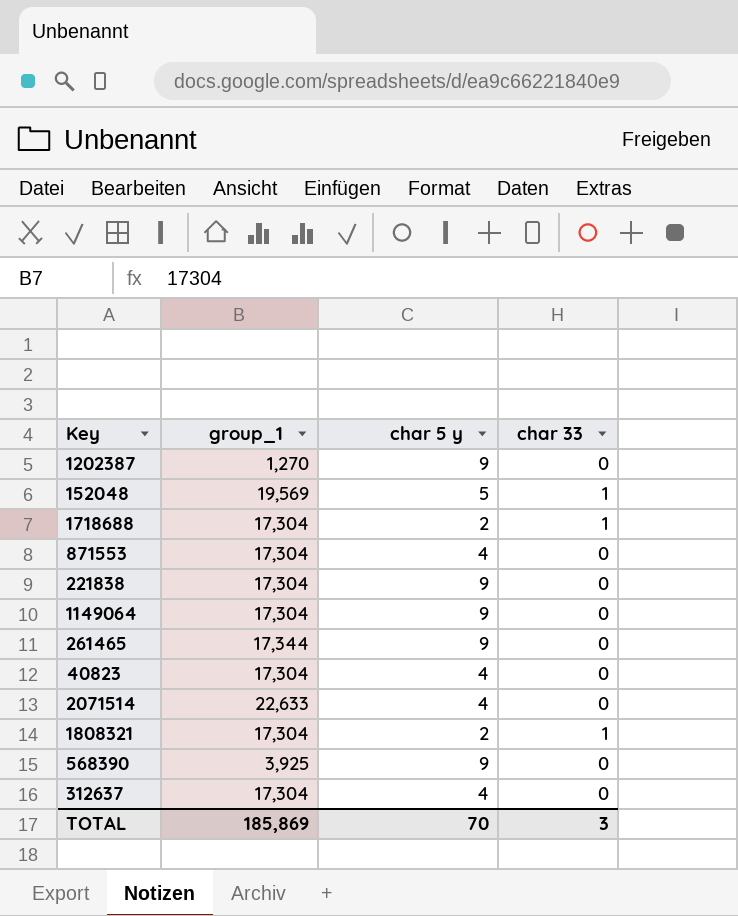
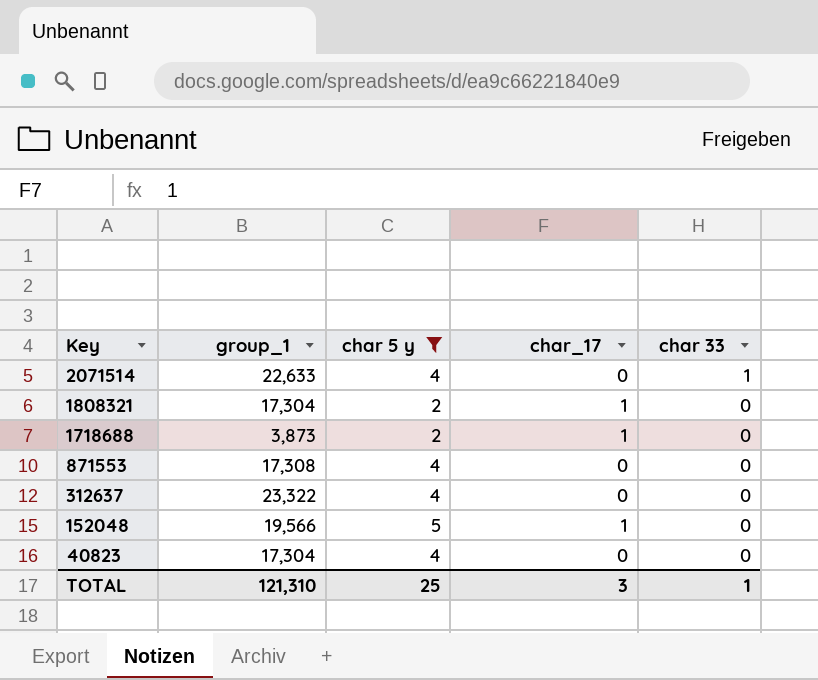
filter: none -> char 5 y != 9
row order: none -> Key descending
column char_17 | position: none -> 4
2071514 | char 33: 0 -> 1
1808321 | char 33: 1 -> 0
1718688 | group_1: 17,304 -> 3,873
1718688 | char 33: 1 -> 0
871553 | group_1: 17,304 -> 17,308
312637 | group_1: 17,304 -> 23,322
152048 | group_1: 19,569 -> 19,566
152048 | char 33: 1 -> 0
TOTAL | group_1: 185,869 -> 121,310
TOTAL | char 5 y: 70 -> 25
TOTAL | char 33: 3 -> 1

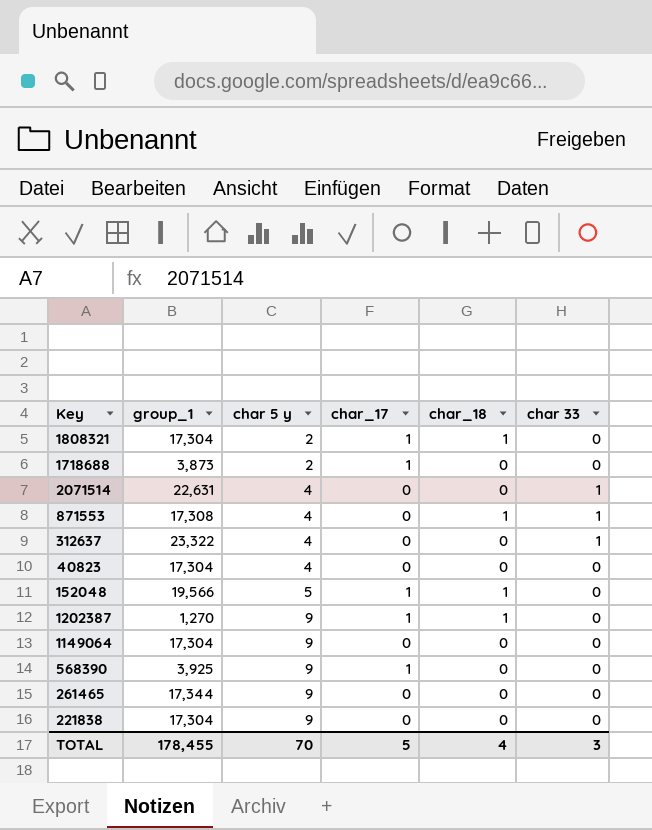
filter: char 5 y != 9 -> none
row order: Key descending -> char 5 y ascending
column char_18 | position: none -> 5
2071514 | group_1: 22,633 -> 22,631
871553 | char 33: 0 -> 1
312637 | char 33: 0 -> 1
TOTAL | group_1: 121,310 -> 178,455
TOTAL | char 5 y: 25 -> 70
TOTAL | char_17: 3 -> 5
TOTAL | char 33: 1 -> 3

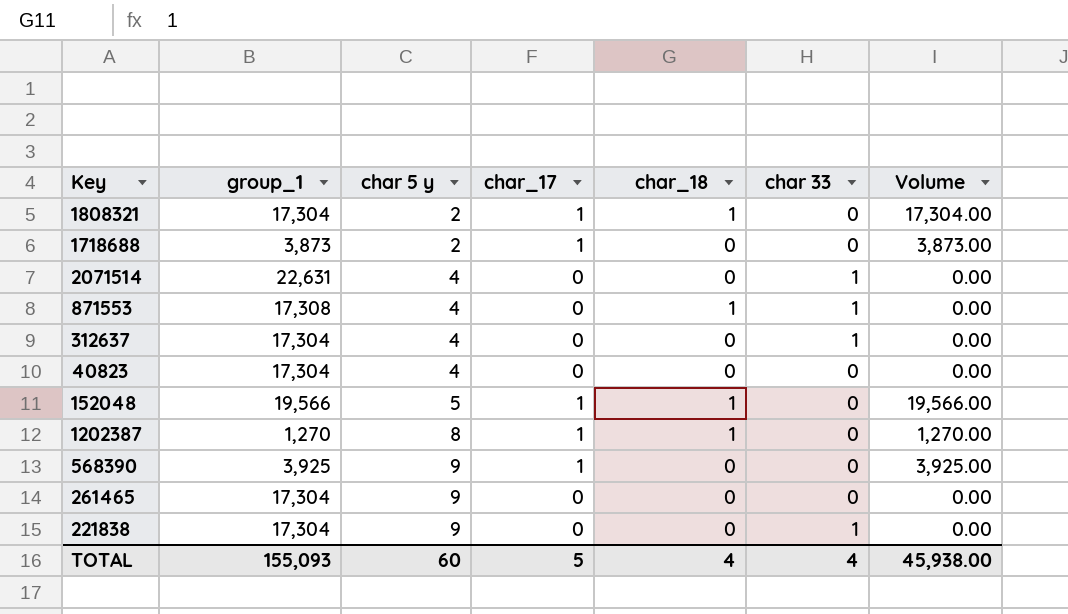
column Volume | formula: none -> [group_1] * [char_17]
row 1149064: 17,304 | 9 | 0 | 0 | 0 -> none
312637 | group_1: 23,322 -> 17,304
1202387 | char 5 y: 9 -> 8
261465 | group_1: 17,344 -> 17,304
221838 | char 33: 0 -> 1
TOTAL | group_1: 178,455 -> 155,093
TOTAL | char 5 y: 70 -> 60
TOTAL | char 33: 3 -> 4

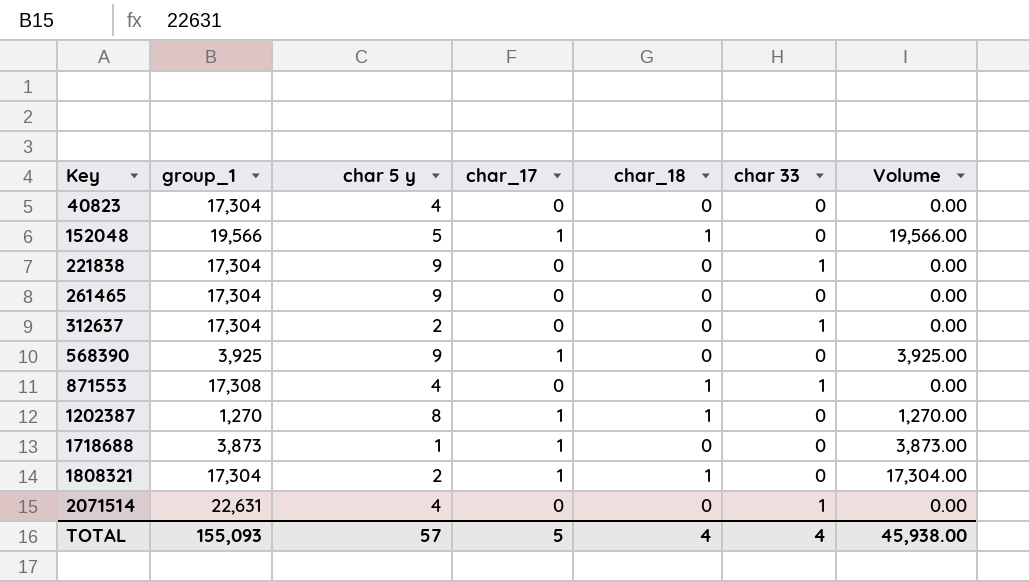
row order: char 5 y ascending -> Key ascending
312637 | char 5 y: 4 -> 2
1718688 | char 5 y: 2 -> 1
TOTAL | char 5 y: 60 -> 57

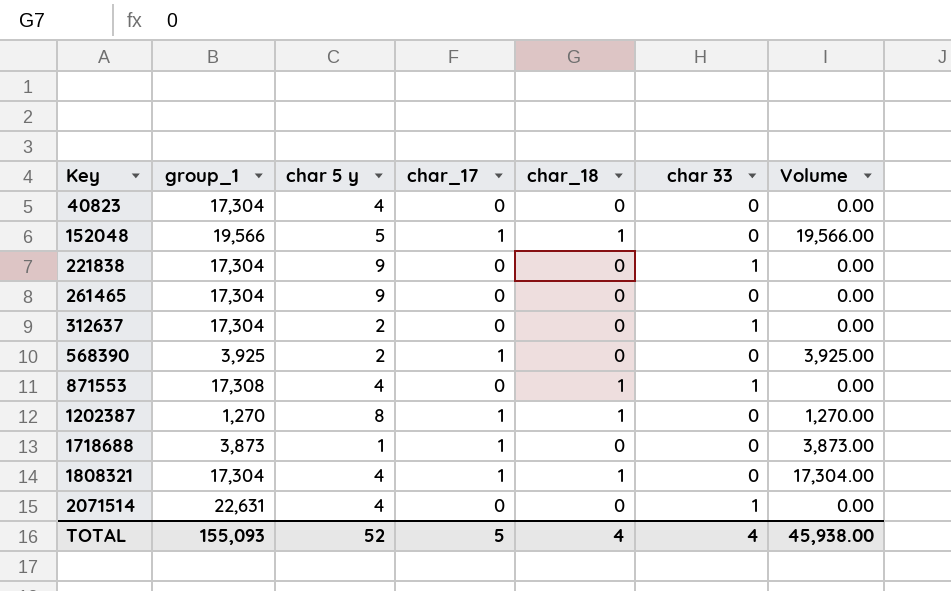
568390 | char 5 y: 9 -> 2
1808321 | char 5 y: 2 -> 4
TOTAL | char 5 y: 57 -> 52

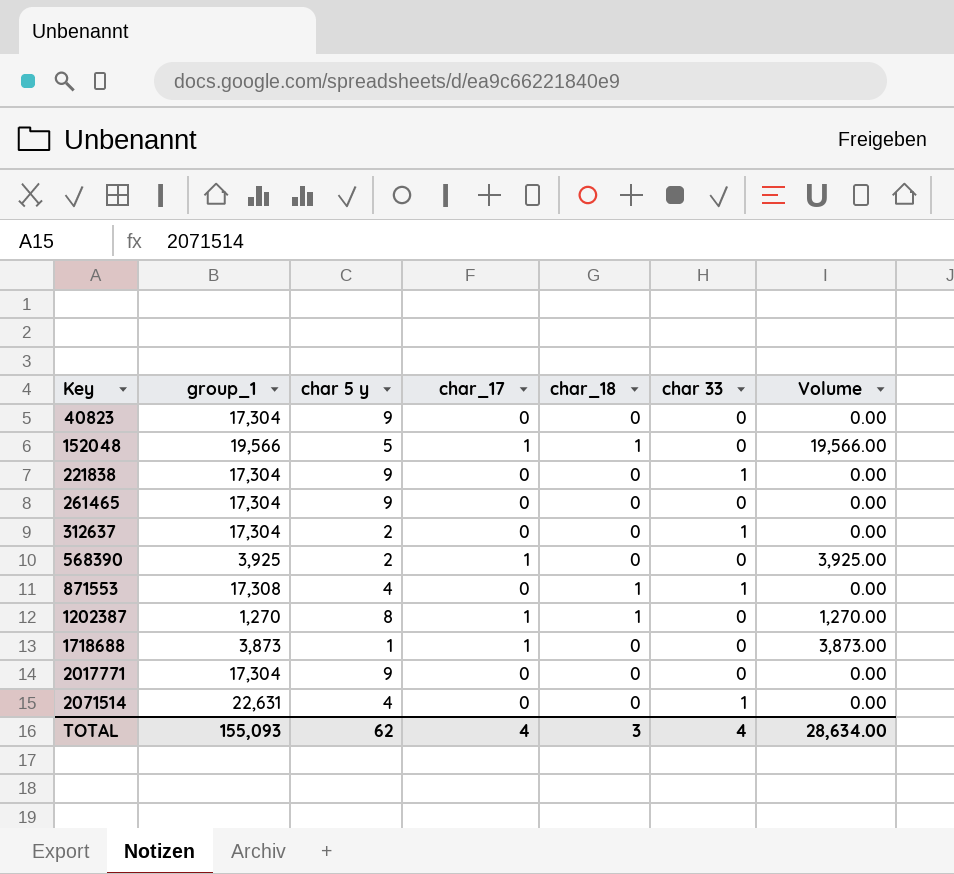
row 1808321: 17,304 | 4 | 1 | 1 | 0 | 17,304.00 -> none
40823 | char 5 y: 4 -> 9
row 2017771: none -> 17,304 | 9 | 0 | 0 | 0 | 0.00
TOTAL | char 5 y: 52 -> 62
TOTAL | char_17: 5 -> 4
TOTAL | char_18: 4 -> 3
TOTAL | Volume: 45,938.00 -> 28,634.00

